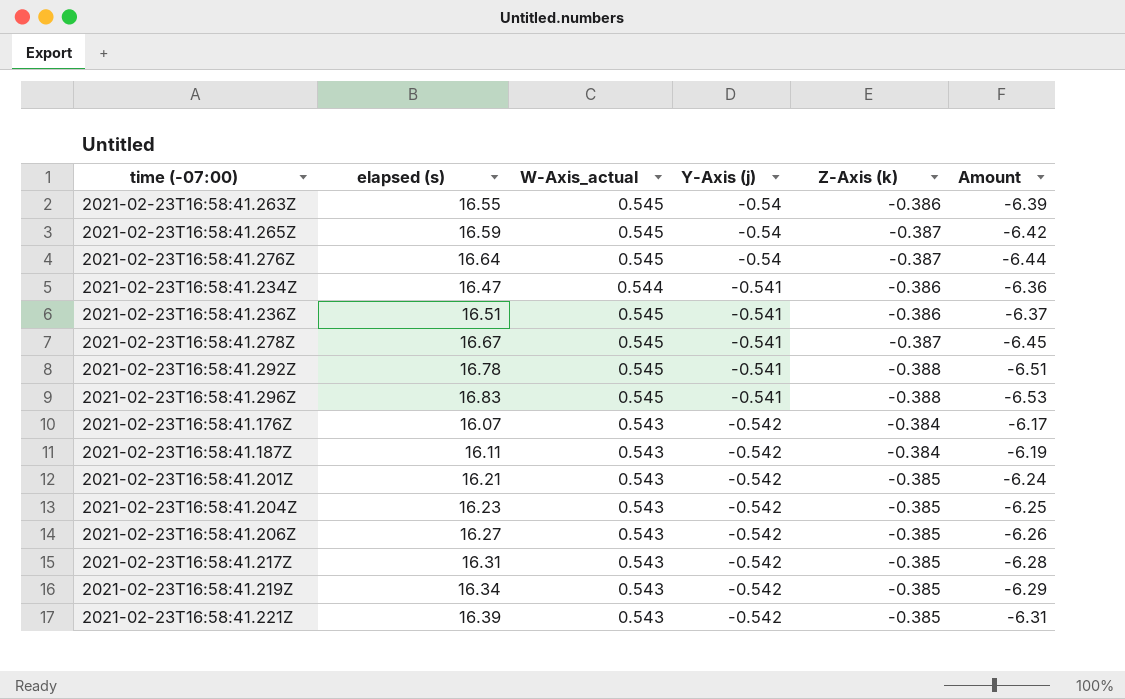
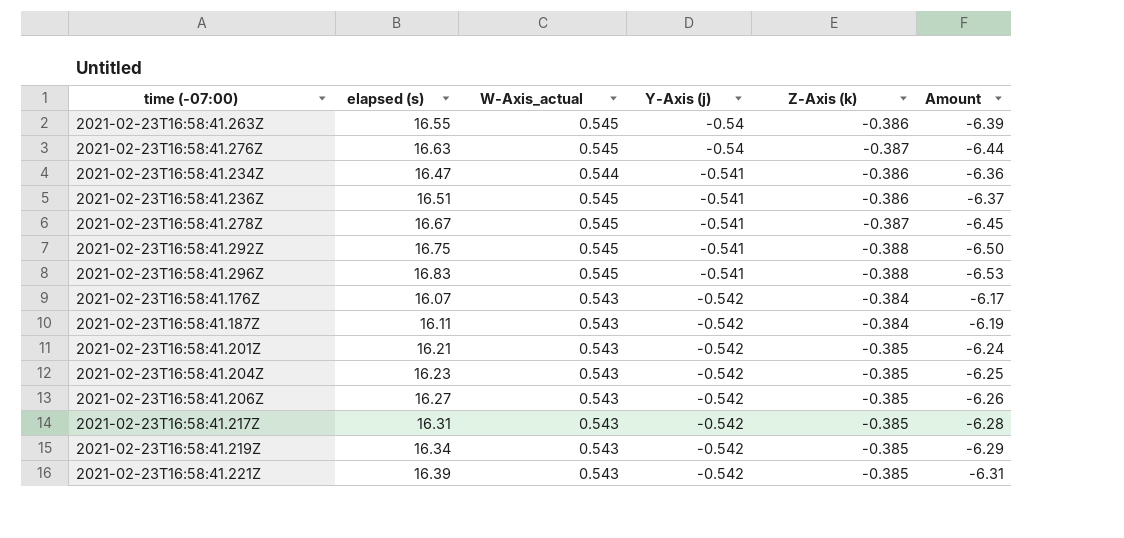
row 2021-02-23T16:58:41.265Z: 16.59 | 0.545 | -0.54 | -0.387 | -6.42 -> none
2021-02-23T16:58:41.276Z | elapsed (s): 16.64 -> 16.63
2021-02-23T16:58:41.292Z | elapsed (s): 16.78 -> 16.75
2021-02-23T16:58:41.292Z | Amount: -6.51 -> -6.50

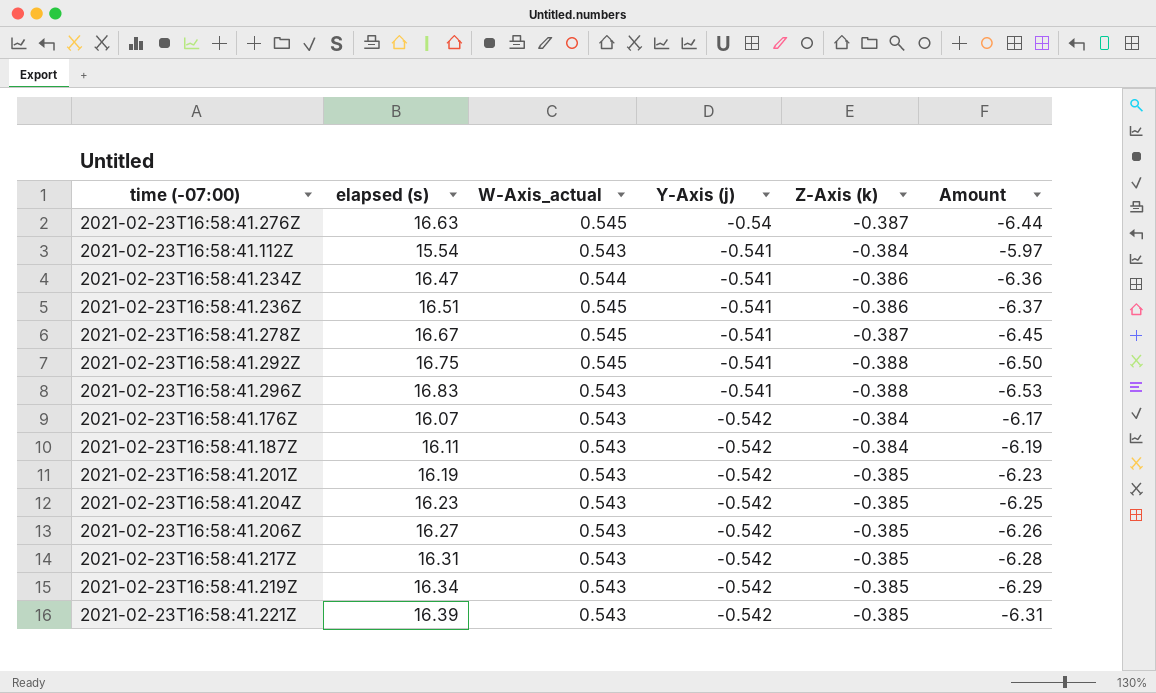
row 2021-02-23T16:58:41.263Z: 16.55 | 0.545 | -0.54 | -0.386 | -6.39 -> none
row 2021-02-23T16:58:41.112Z: none -> 15.54 | 0.543 | -0.541 | -0.384 | -5.97
2021-02-23T16:58:41.296Z | W-Axis_actual: 0.545 -> 0.543
2021-02-23T16:58:41.201Z | elapsed (s): 16.21 -> 16.19
2021-02-23T16:58:41.201Z | Amount: -6.24 -> -6.23

